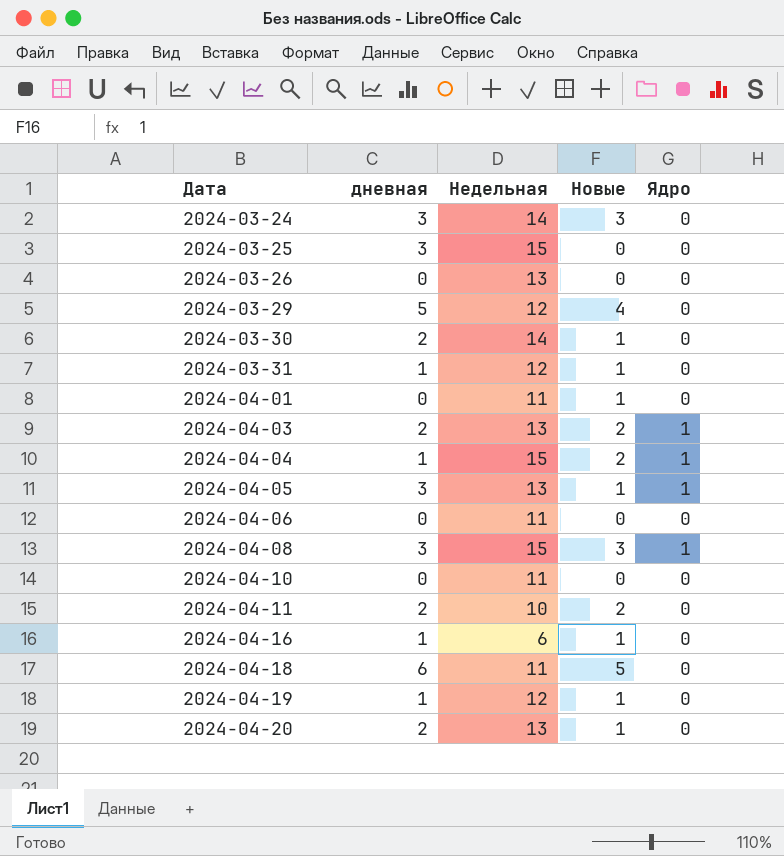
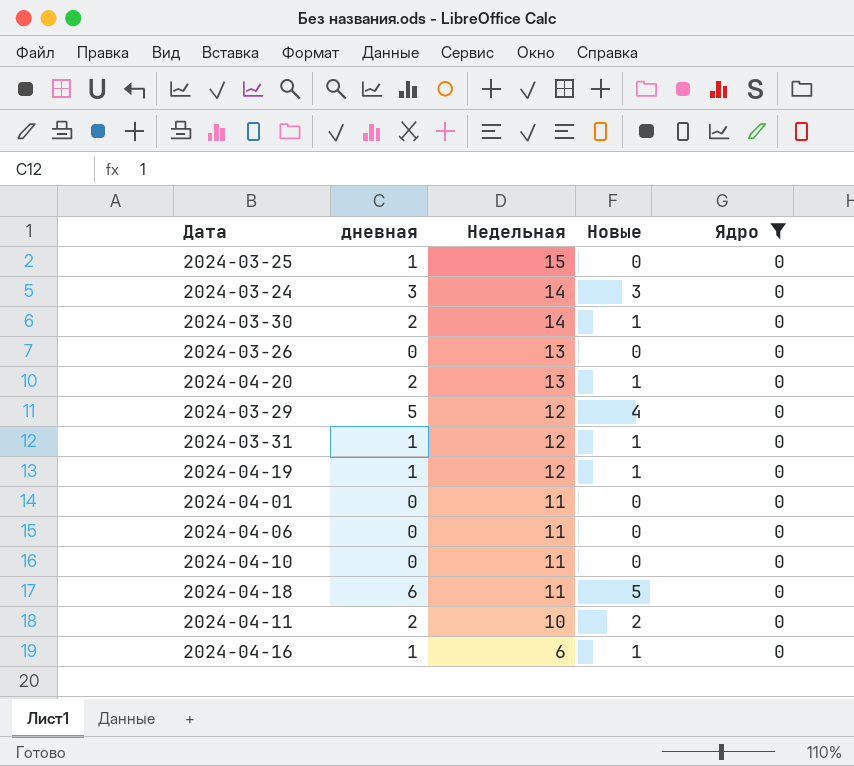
filter: none -> Ядро = 0
row order: Дата ascending -> Недельная descending
2024-03-25 | дневная: 3 -> 1
2024-04-01 | Новые: 1 -> 0

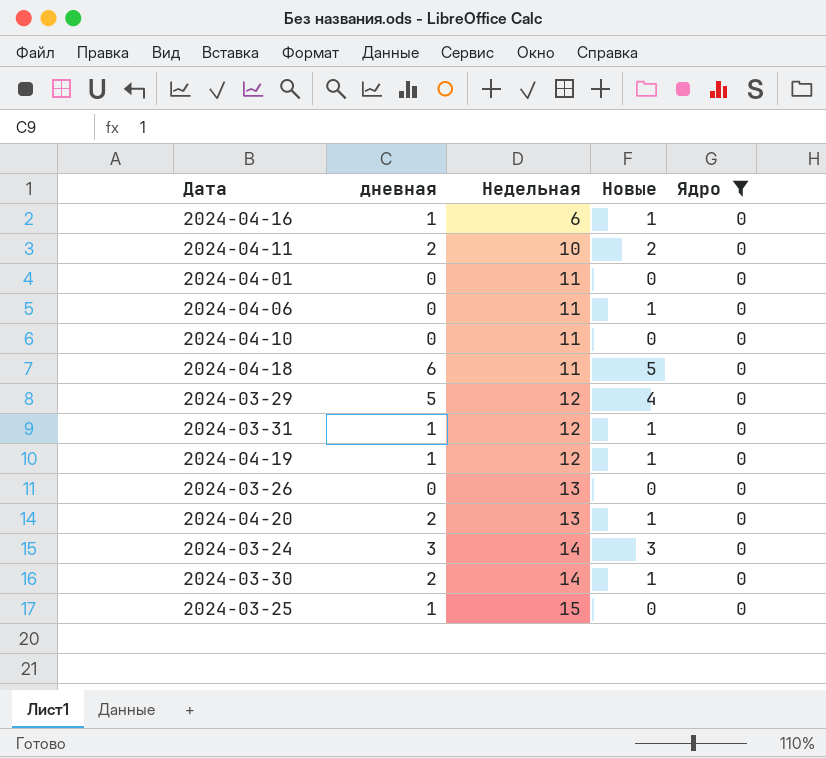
row order: Недельная descending -> Недельная ascending
2024-04-06 | Новые: 0 -> 1

